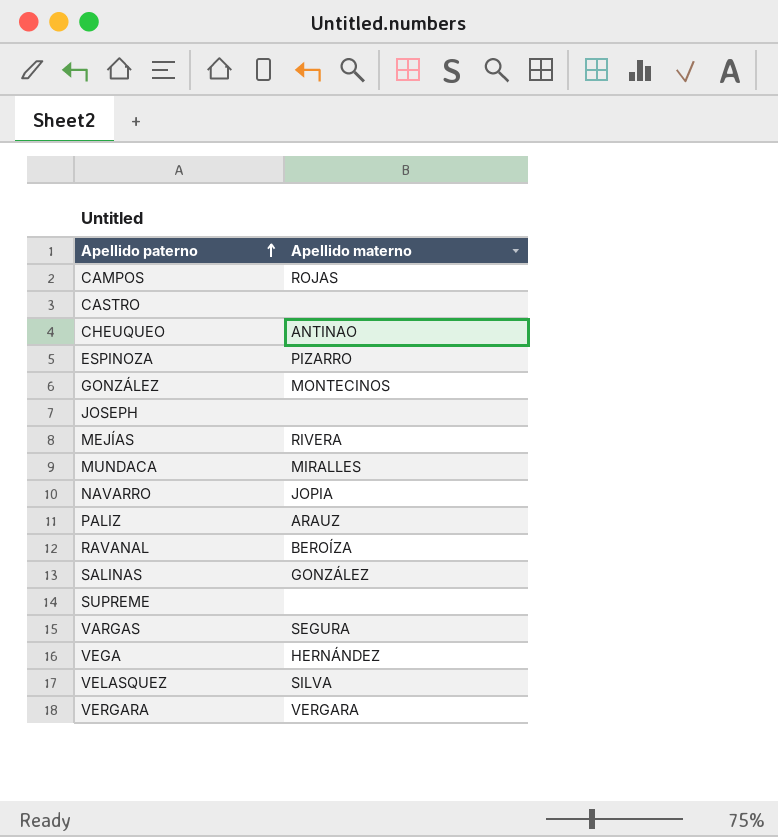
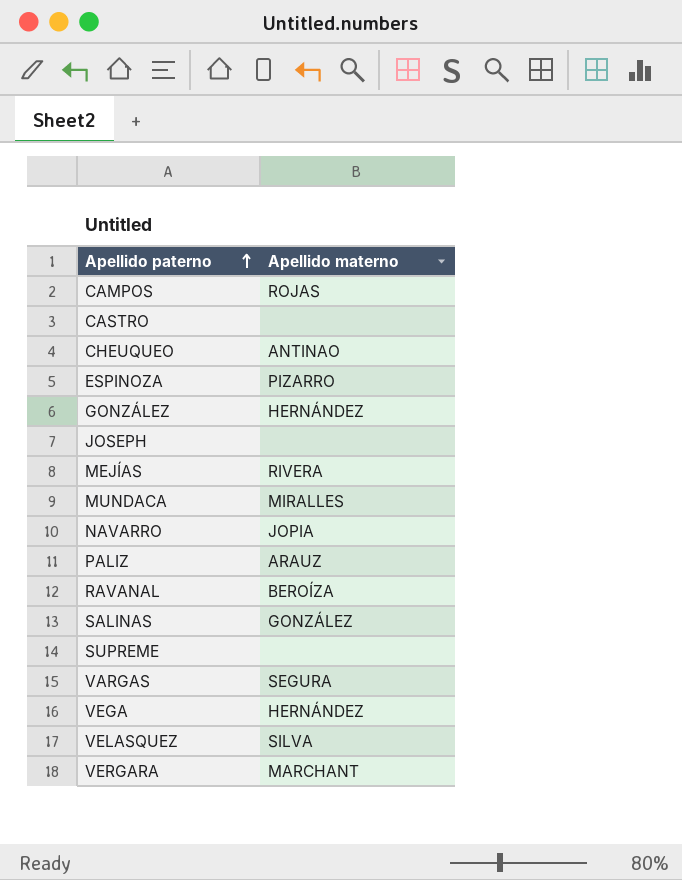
GONZÁLEZ | Apellido materno: MONTECINOS -> HERNÁNDEZ
VERGARA | Apellido materno: VERGARA -> MARCHANT

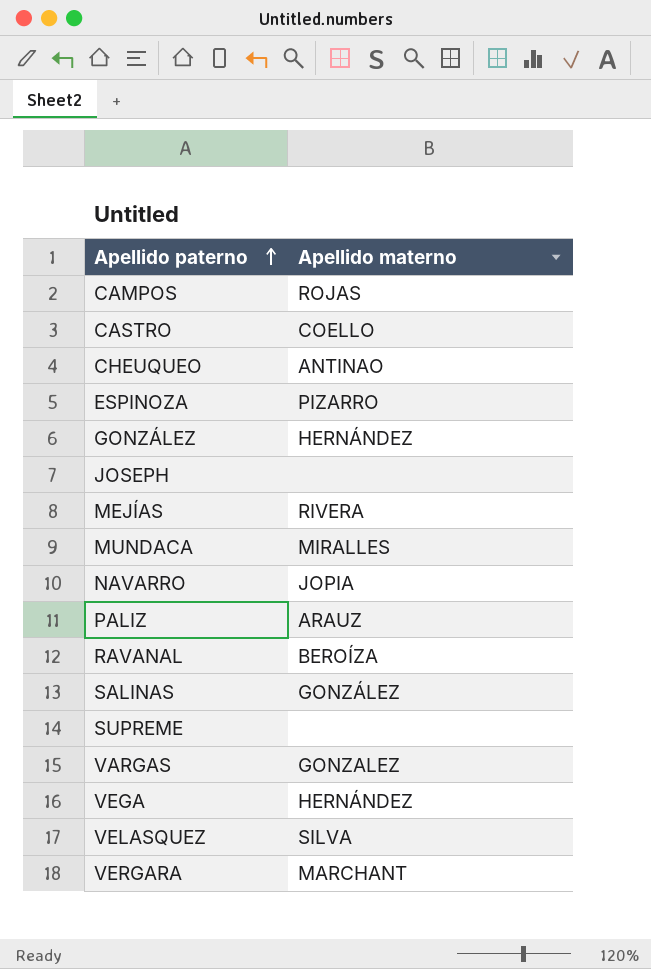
CASTRO | Apellido materno: none -> COELLO
VARGAS | Apellido materno: SEGURA -> GONZALEZ

